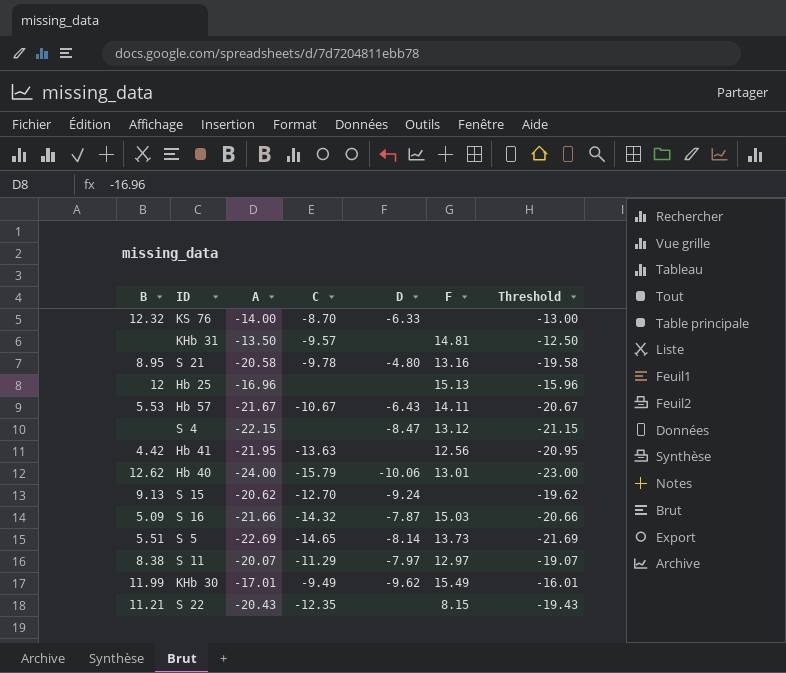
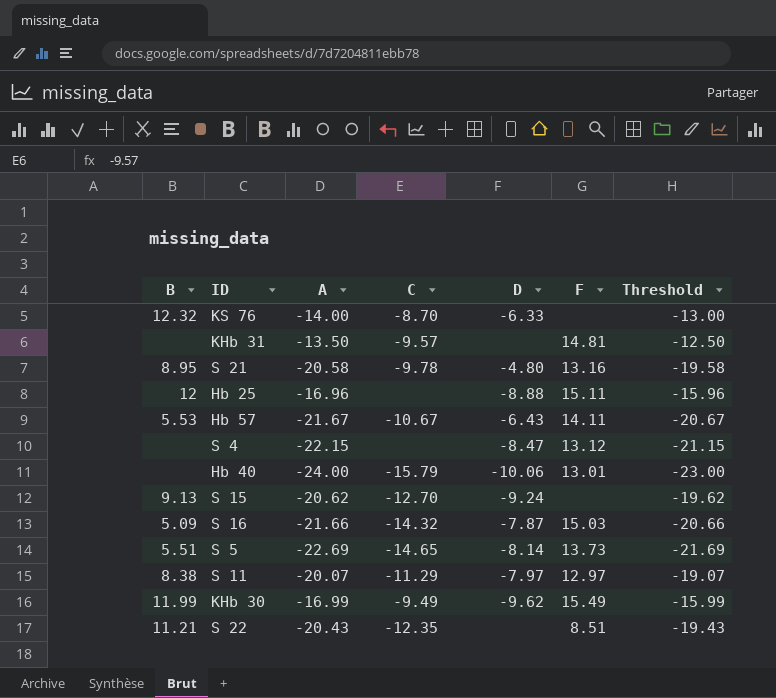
row Hb 41: 4.42 | -21.95 | -13.63 | none | 12.56 | -20.95 -> none
Hb 25 | D: none -> -8.88
Hb 25 | F: 15.13 -> 15.11
Hb 40 | B: 12.62 -> none
KHb 30 | A: -17.01 -> -16.99
KHb 30 | Threshold: -16.01 -> -15.99
S 22 | F: 8.15 -> 8.51

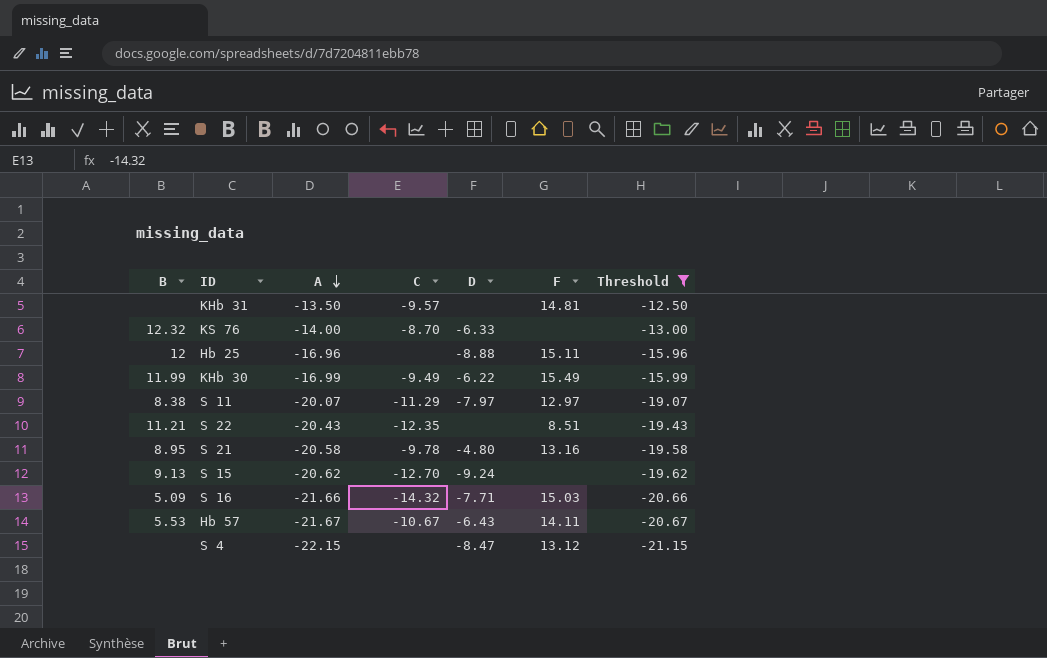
filter: none -> Threshold >= -21.15
row order: none -> A descending
KHb 30 | D: -9.62 -> -6.22
S 16 | D: -7.87 -> -7.71

